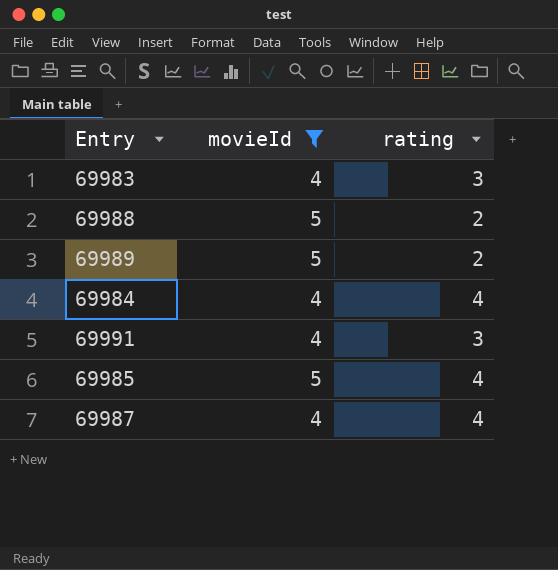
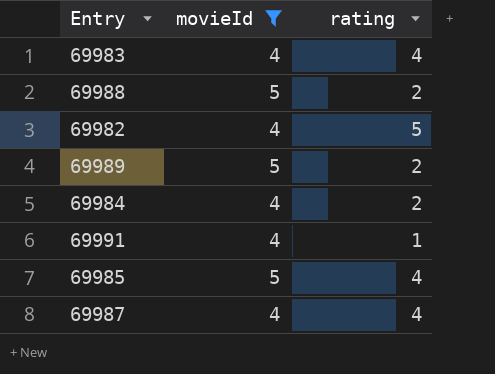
69983 | rating: 3 -> 4
row 69982: none -> 4 | 5
69984 | rating: 4 -> 2
69991 | rating: 3 -> 1

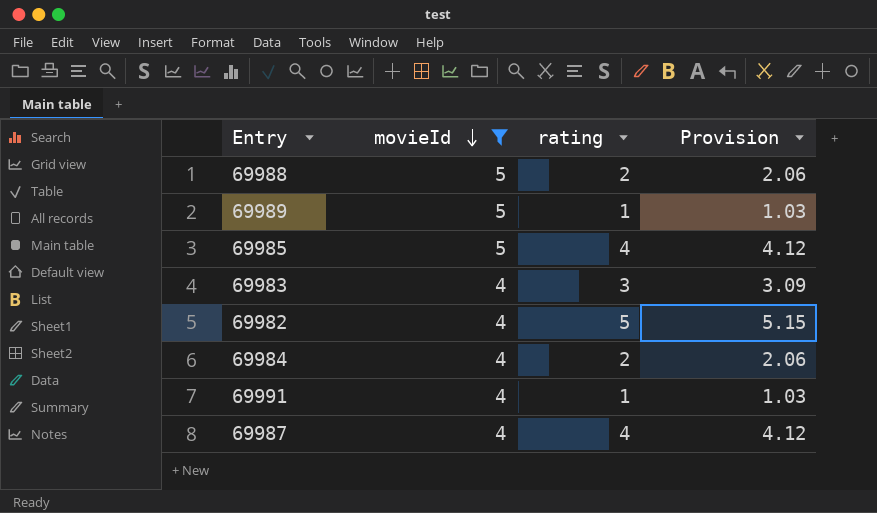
row order: none -> movieId descending
column Provision | formula: none -> [rating] * 1.03
69989 | rating: 2 -> 1
69983 | rating: 4 -> 3

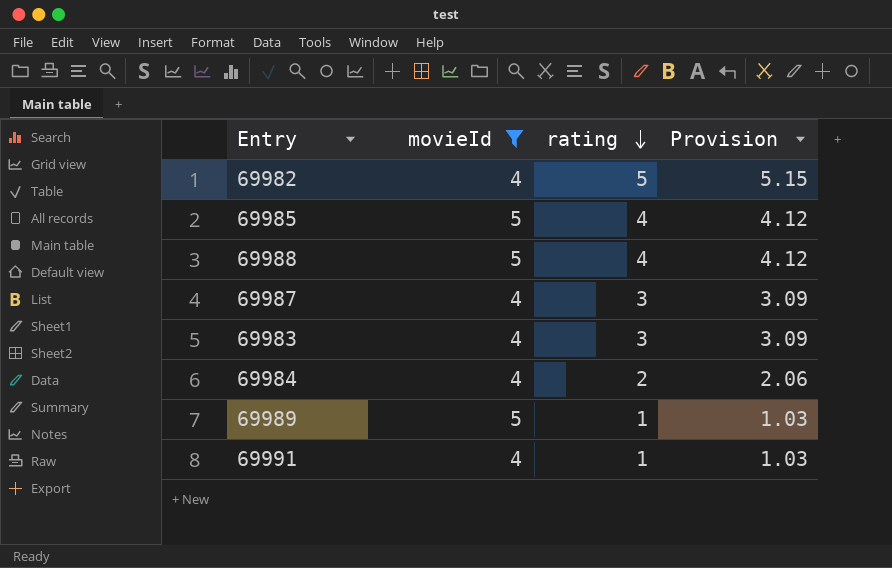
row order: movieId descending -> rating descending
69988 | rating: 2 -> 4
69988 | Provision: 2.06 -> 4.12
69987 | rating: 4 -> 3
69987 | Provision: 4.12 -> 3.09

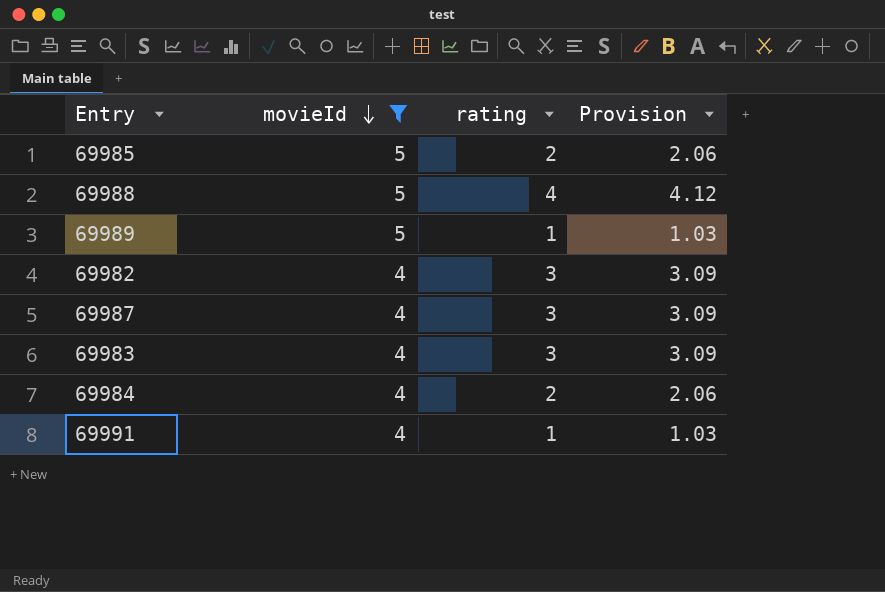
row order: rating descending -> movieId descending
69985 | rating: 4 -> 2
69985 | Provision: 4.12 -> 2.06
69982 | rating: 5 -> 3
69982 | Provision: 5.15 -> 3.09

